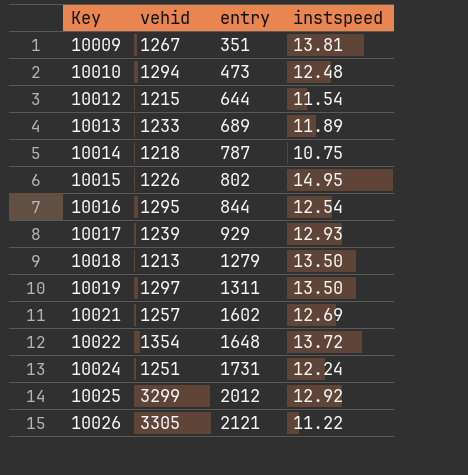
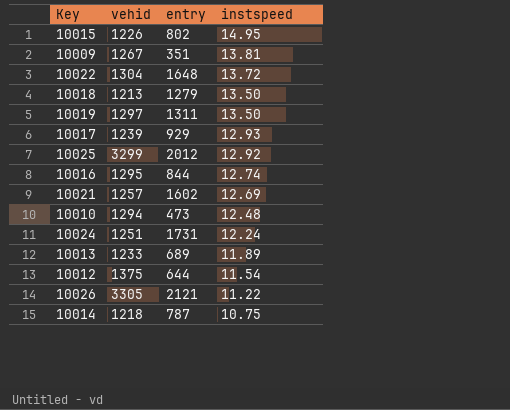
row order: Key ascending -> instspeed descending
10022 | vehid: 1354 -> 1304
10016 | instspeed: 12.54 -> 12.74
10012 | vehid: 1215 -> 1375

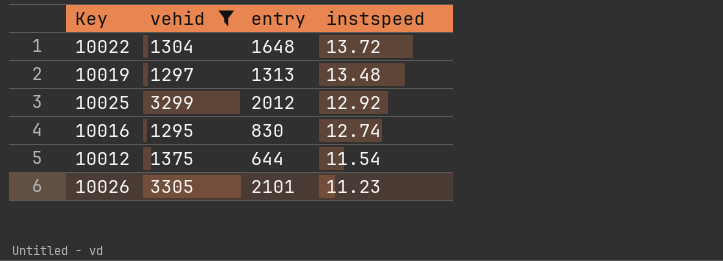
filter: none -> vehid >= 1295
10019 | entry: 1311 -> 1313
10019 | instspeed: 13.50 -> 13.48
10016 | entry: 844 -> 830
10026 | entry: 2121 -> 2101
10026 | instspeed: 11.22 -> 11.23

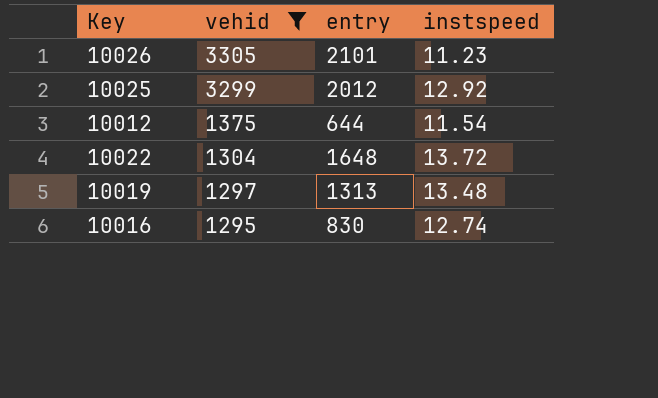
row order: instspeed descending -> vehid descending

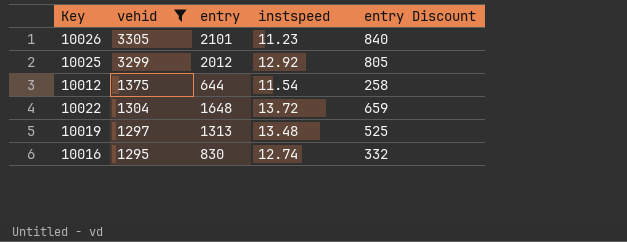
column entry Discount | formula: none -> [entry] * 0.4

